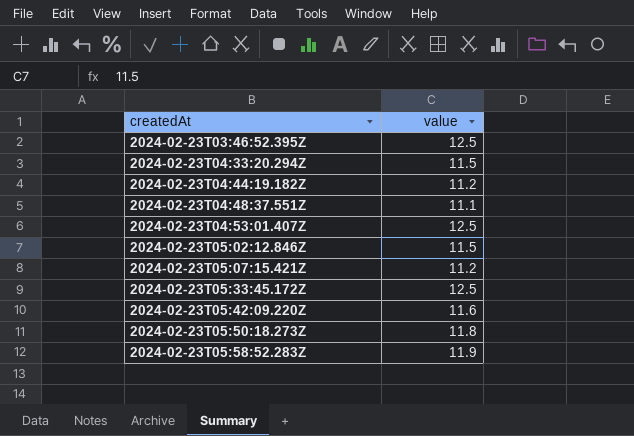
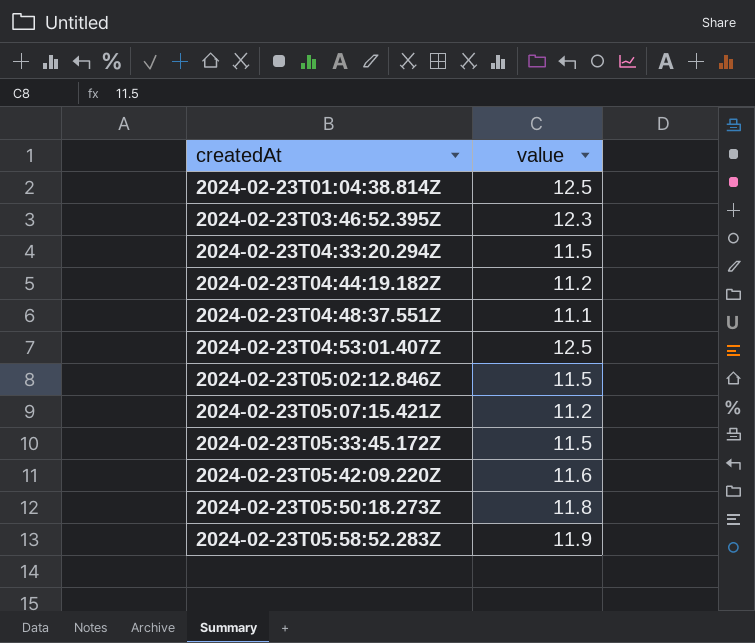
row 2024-02-23T01:04:38.814Z: none -> 12.5
2024-02-23T03:46:52.395Z | value: 12.5 -> 12.3
2024-02-23T05:33:45.172Z | value: 12.5 -> 11.5

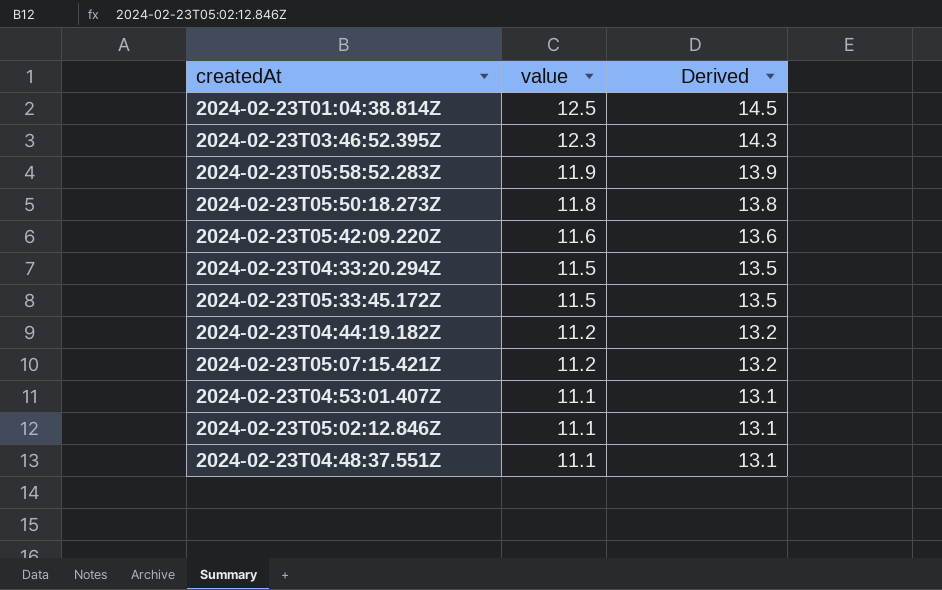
row order: createdAt ascending -> value descending
column Derived | formula: none -> [value] + 2
2024-02-23T04:53:01.407Z | value: 12.5 -> 11.1
2024-02-23T05:02:12.846Z | value: 11.5 -> 11.1

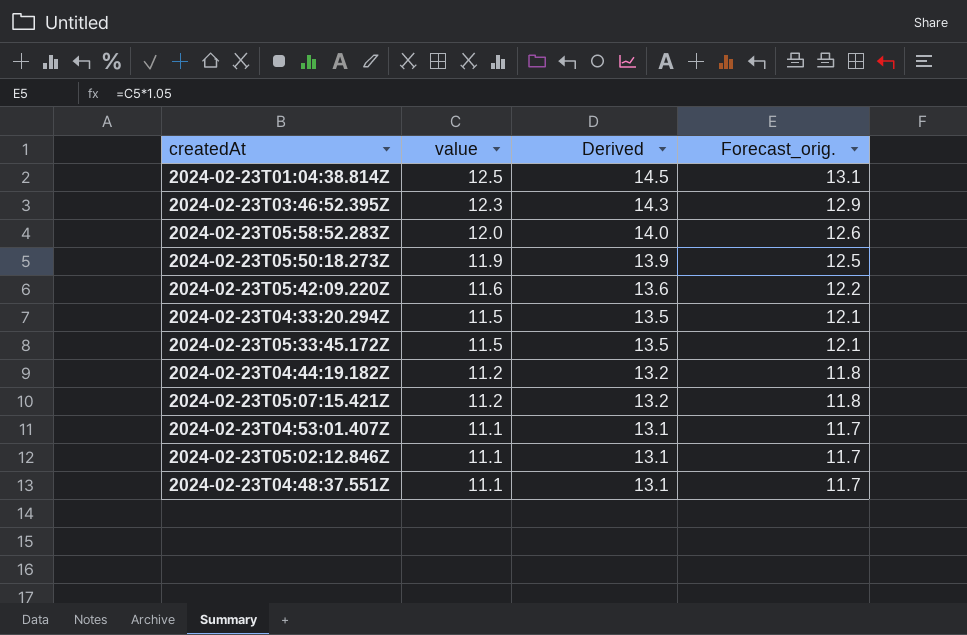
column Forecast_orig. | formula: none -> [value] * 1.05
2024-02-23T05:58:52.283Z | value: 11.9 -> 12.0
2024-02-23T05:58:52.283Z | Derived: 13.9 -> 14.0
2024-02-23T05:50:18.273Z | value: 11.8 -> 11.9
2024-02-23T05:50:18.273Z | Derived: 13.8 -> 13.9

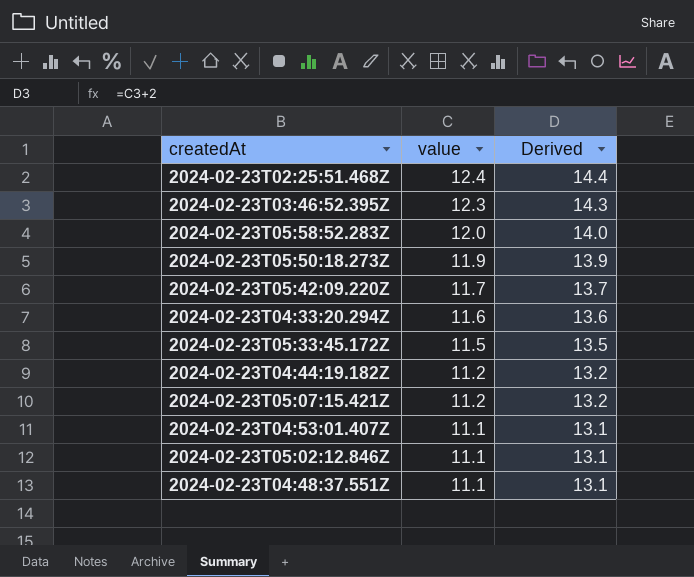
column Forecast_orig. | formula: [value] * 1.05 -> none
row 2024-02-23T01:04:38.814Z: 12.5 | 14.5 | 13.1 -> none
row 2024-02-23T02:25:51.468Z: none -> 12.4 | 14.4
2024-02-23T05:42:09.220Z | value: 11.6 -> 11.7
2024-02-23T05:42:09.220Z | Derived: 13.6 -> 13.7
2024-02-23T04:33:20.294Z | value: 11.5 -> 11.6
2024-02-23T04:33:20.294Z | Derived: 13.5 -> 13.6

